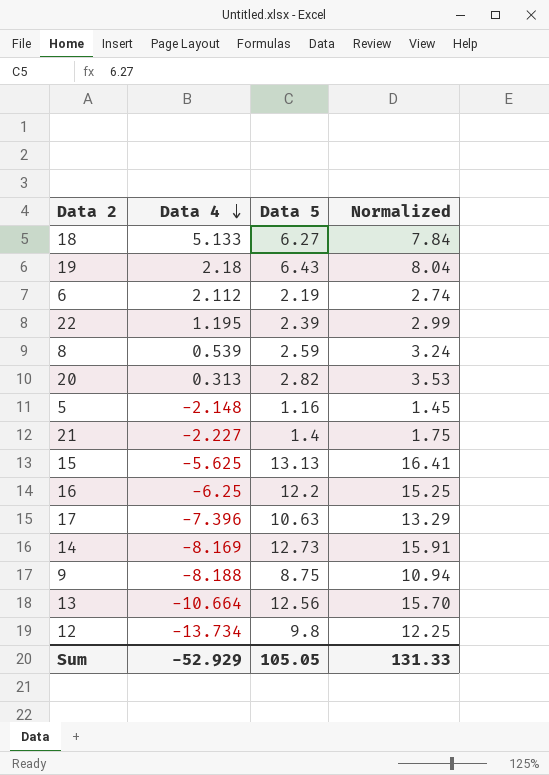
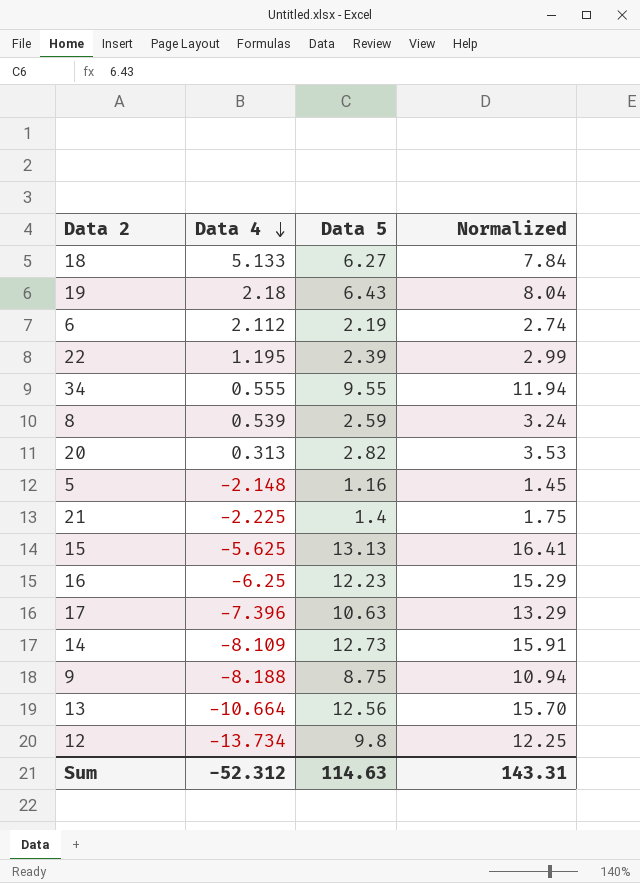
row 34: none -> 0.555 | 9.55 | 11.94
21 | Data 4: -2.227 -> -2.225
16 | Data 5: 12.2 -> 12.23
16 | Normalized: 15.25 -> 15.29
14 | Data 4: -8.169 -> -8.109
Sum | Data 4: -52.929 -> -52.312
Sum | Data 5: 105.05 -> 114.63
Sum | Normalized: 131.33 -> 143.31

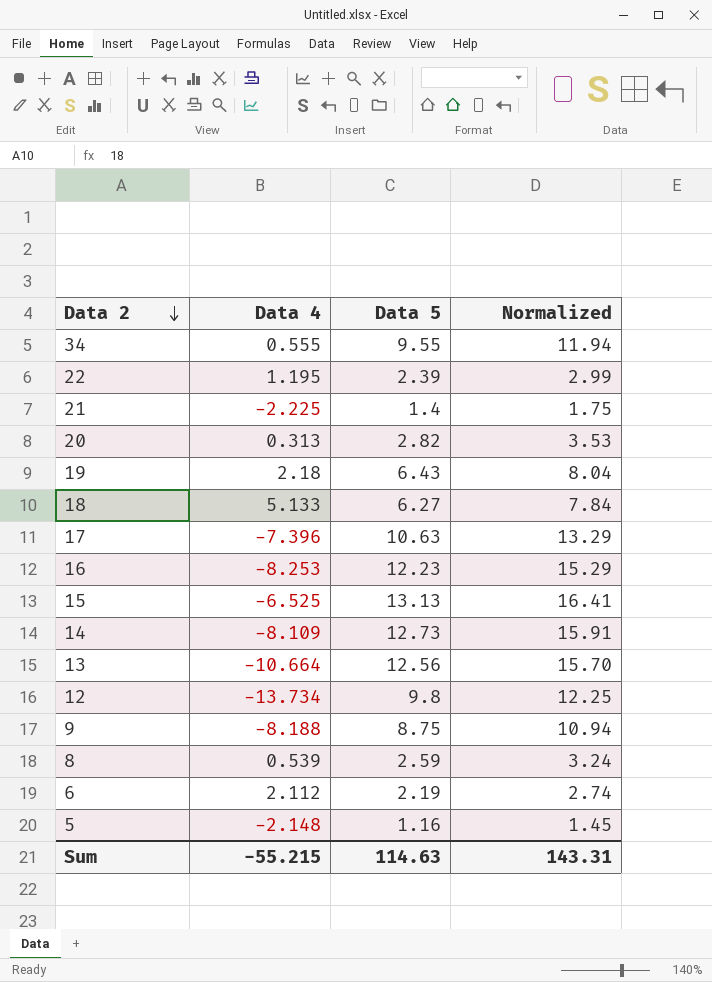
row order: Data 4 descending -> Data 2 descending
16 | Data 4: -6.25 -> -8.253
15 | Data 4: -5.625 -> -6.525
Sum | Data 4: -52.312 -> -55.215

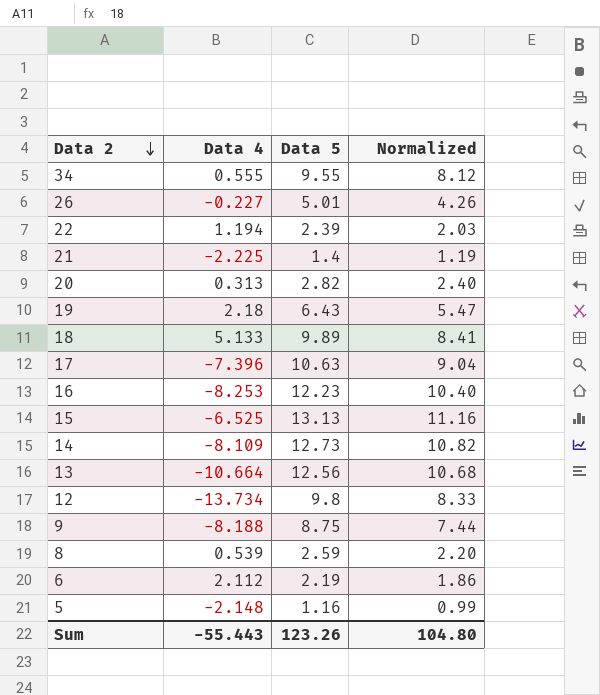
column Normalized | formula: [Data 5] * 1.25 -> [Data 5] * 0.85
row 26: none -> -0.227 | 5.01 | 4.26
22 | Data 4: 1.195 -> 1.194
18 | Data 5: 6.27 -> 9.89
Sum | Data 4: -55.215 -> -55.443
Sum | Data 5: 114.63 -> 123.26
Sum | Normalized: 143.31 -> 104.80

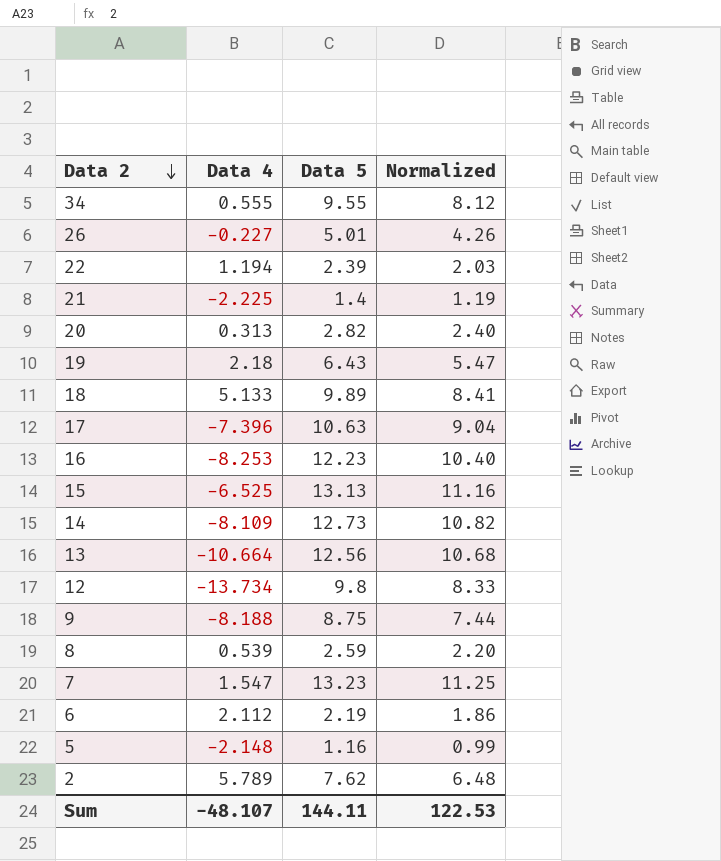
row 7: none -> 1.547 | 13.23 | 11.25
row 2: none -> 5.789 | 7.62 | 6.48
Sum | Data 4: -55.443 -> -48.107
Sum | Data 5: 123.26 -> 144.11
Sum | Normalized: 104.80 -> 122.53

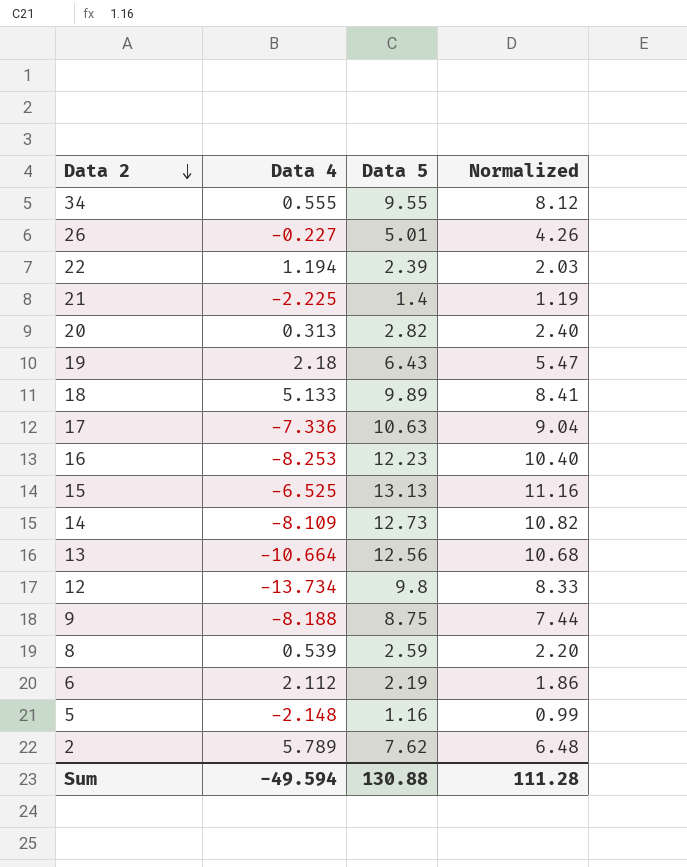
row 7: 1.547 | 13.23 | 11.25 -> none
17 | Data 4: -7.396 -> -7.336
Sum | Data 4: -48.107 -> -49.594
Sum | Data 5: 144.11 -> 130.88
Sum | Normalized: 122.53 -> 111.28

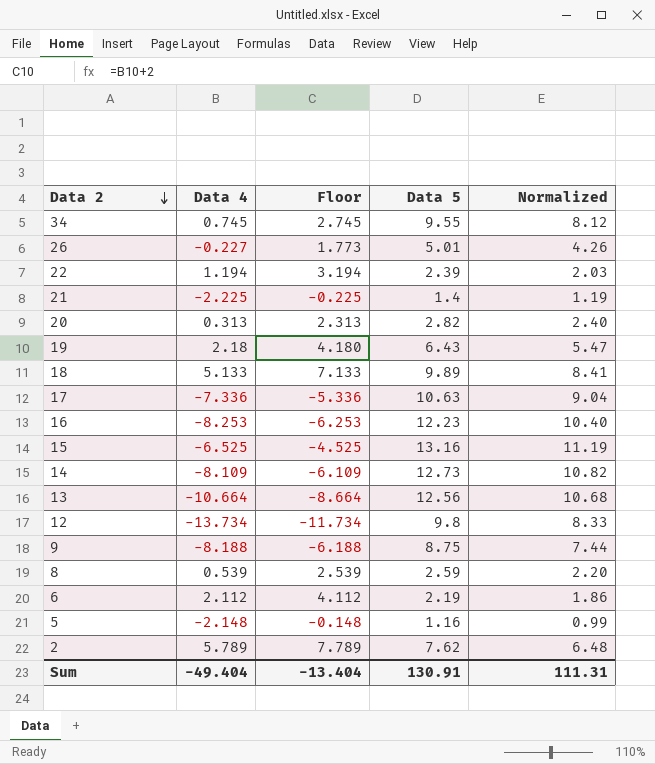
column Floor | formula: none -> [Data 4] + 2
34 | Data 4: 0.555 -> 0.745
15 | Data 5: 13.13 -> 13.16
15 | Normalized: 11.16 -> 11.19
Sum | Data 4: -49.594 -> -49.404
Sum | Data 5: 130.88 -> 130.91
Sum | Normalized: 111.28 -> 111.31

